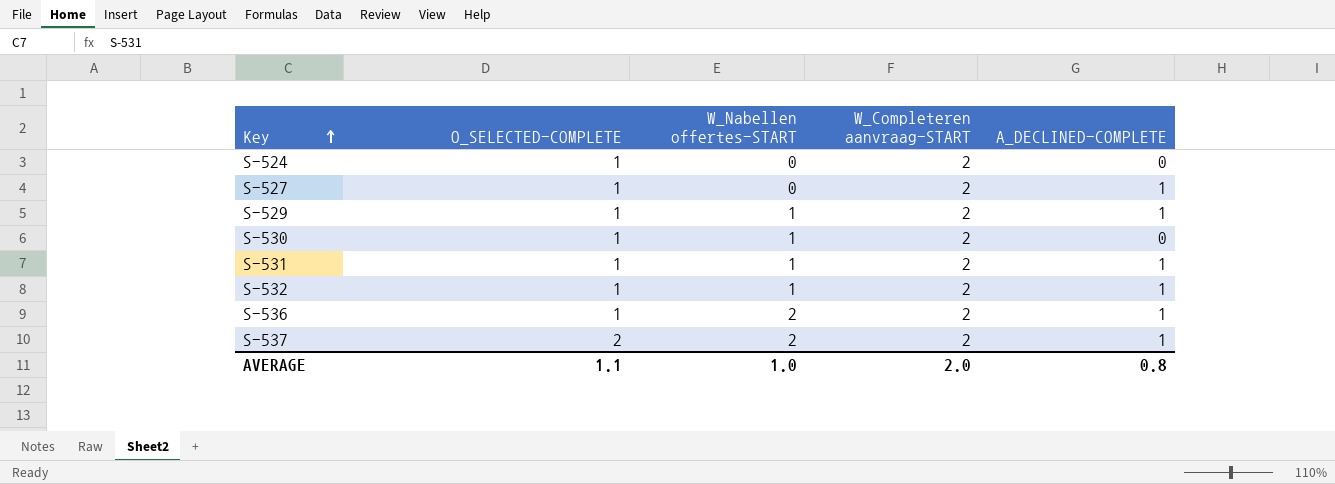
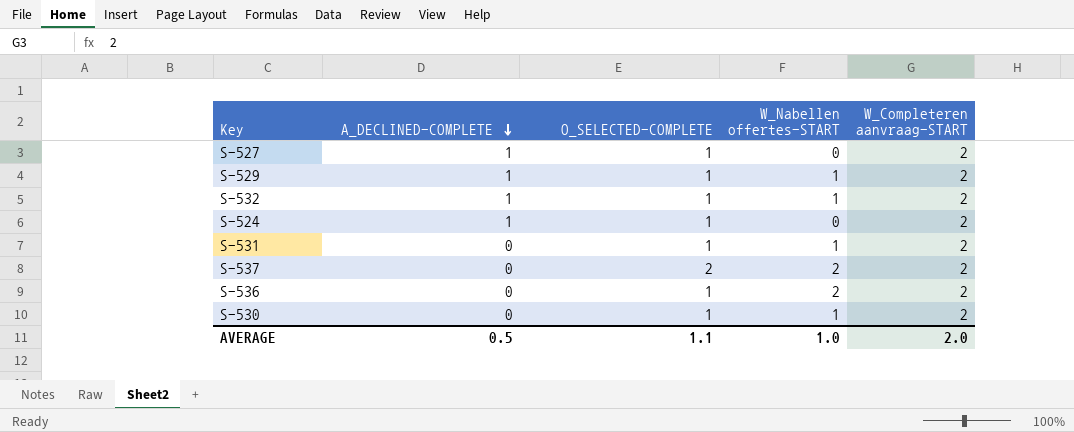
row order: Key ascending -> A_DECLINED-COMPLETE descending
column A_DECLINED-COMPLETE | position: 5 -> 2
S-524 | A_DECLINED-COMPLETE: 0 -> 1
S-531 | A_DECLINED-COMPLETE: 1 -> 0
S-537 | A_DECLINED-COMPLETE: 1 -> 0
S-536 | A_DECLINED-COMPLETE: 1 -> 0
AVERAGE | A_DECLINED-COMPLETE: 0.8 -> 0.5

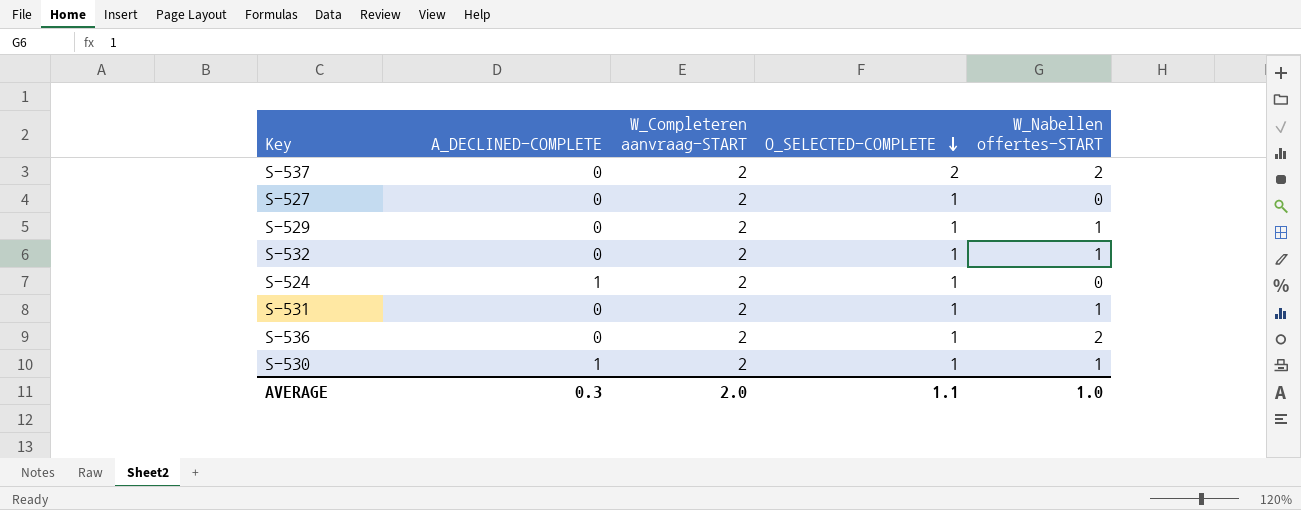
row order: A_DECLINED-COMPLETE descending -> O_SELECTED-COMPLETE descending
column W_Completeren aanvraag-START | position: 5 -> 3
S-527 | A_DECLINED-COMPLETE: 1 -> 0
S-529 | A_DECLINED-COMPLETE: 1 -> 0
S-532 | A_DECLINED-COMPLETE: 1 -> 0
S-530 | A_DECLINED-COMPLETE: 0 -> 1
AVERAGE | A_DECLINED-COMPLETE: 0.5 -> 0.3

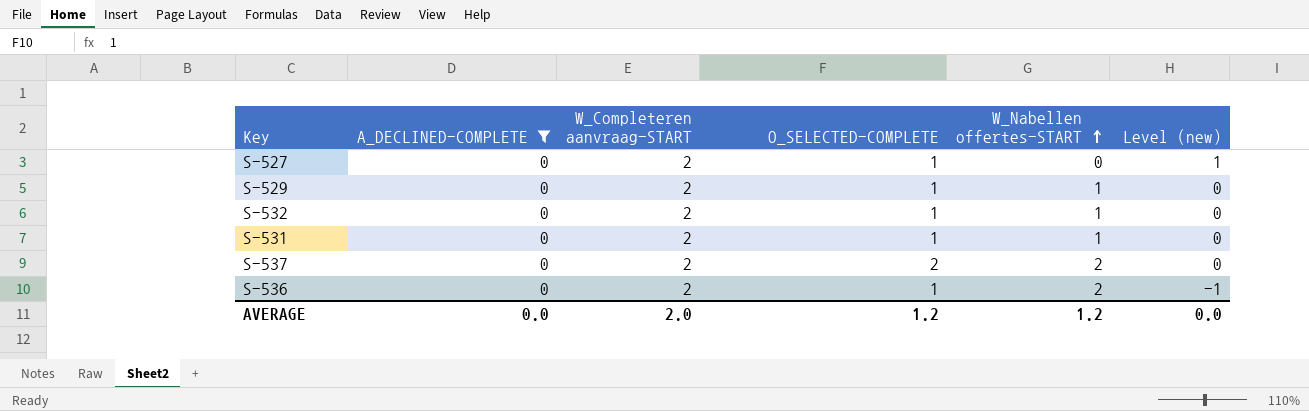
filter: none -> A_DECLINED-COMPLETE = 0
row order: O_SELECTED-COMPLETE descending -> W_Nabellen offertes-START ascending
column Level (new) | formula: none -> [O_SELECTED-COMPLETE] - [W_Nabellen offertes-START]
AVERAGE | A_DECLINED-COMPLETE: 0.3 -> 0.0
AVERAGE | O_SELECTED-COMPLETE: 1.1 -> 1.2
AVERAGE | W_Nabellen offertes-START: 1.0 -> 1.2

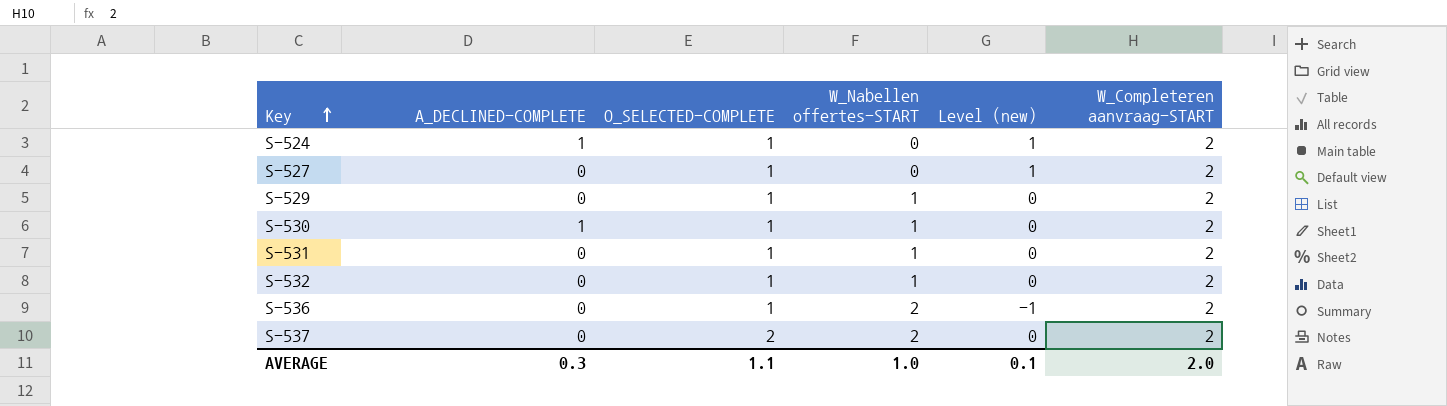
filter: A_DECLINED-COMPLETE = 0 -> none
row order: W_Nabellen offertes-START ascending -> Key ascending
column W_Completeren aanvraag-START | position: 3 -> 6
AVERAGE | A_DECLINED-COMPLETE: 0.0 -> 0.3
AVERAGE | O_SELECTED-COMPLETE: 1.2 -> 1.1
AVERAGE | W_Nabellen offertes-START: 1.2 -> 1.0
AVERAGE | Level (new): 0.0 -> 0.1

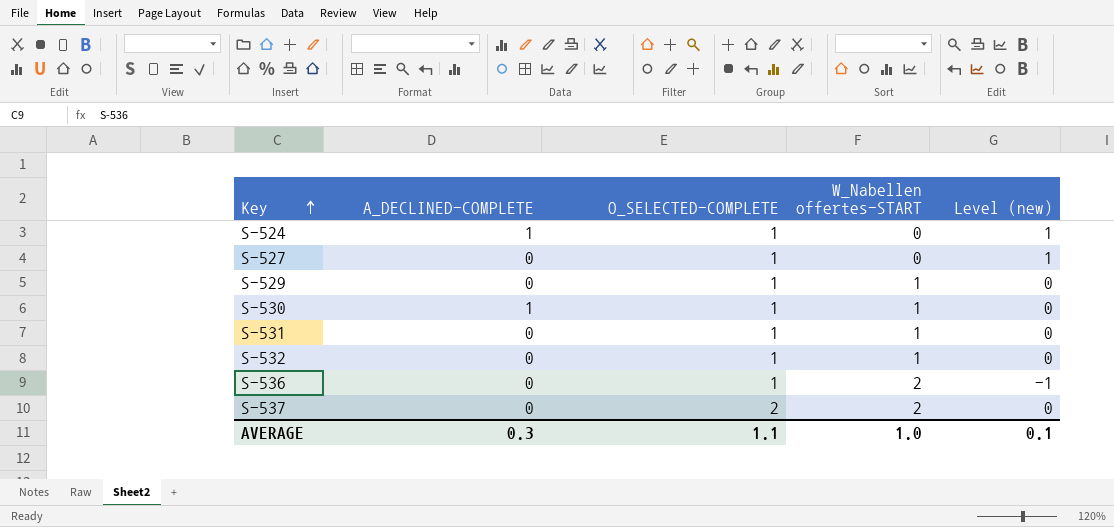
column W_Completeren aanvraag-START | position: 6 -> none

